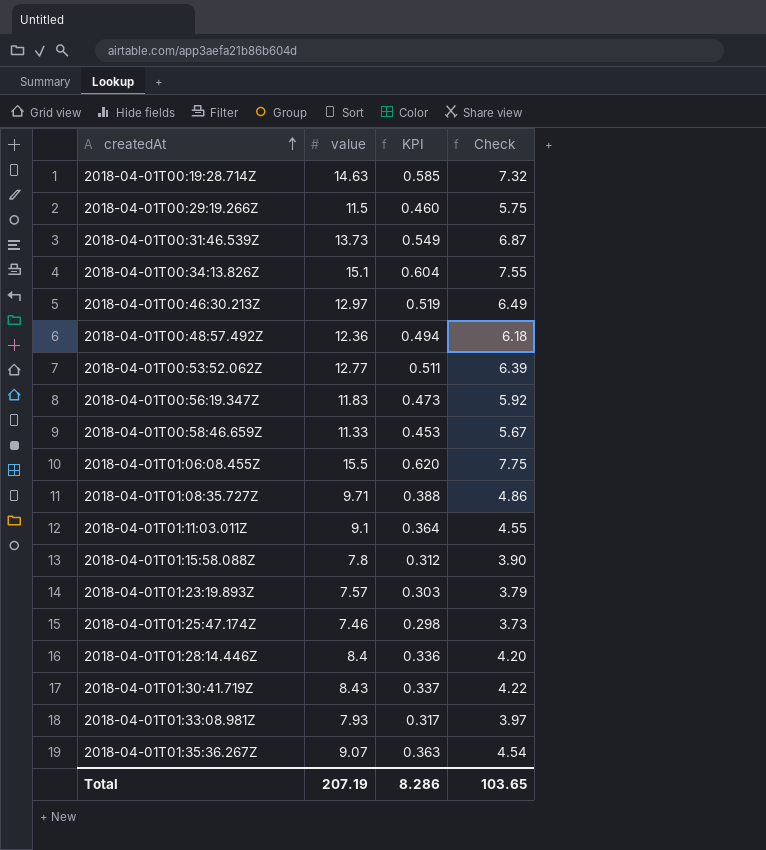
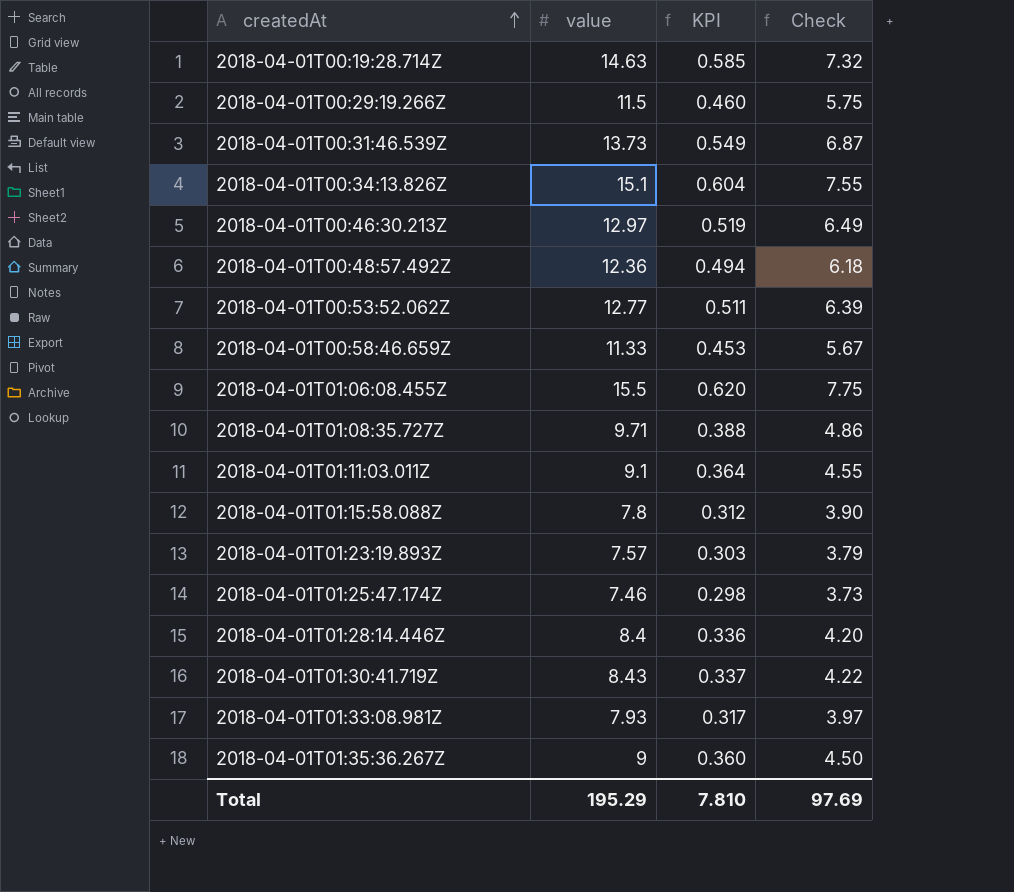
row 2018-04-01T00:56:19.347Z: 11.83 | 0.473 | 5.92 -> none
2018-04-01T01:35:36.267Z | value: 9.07 -> 9
2018-04-01T01:35:36.267Z | KPI: 0.363 -> 0.360
2018-04-01T01:35:36.267Z | Check: 4.54 -> 4.50
Total | value: 207.19 -> 195.29
Total | KPI: 8.286 -> 7.810
Total | Check: 103.65 -> 97.69

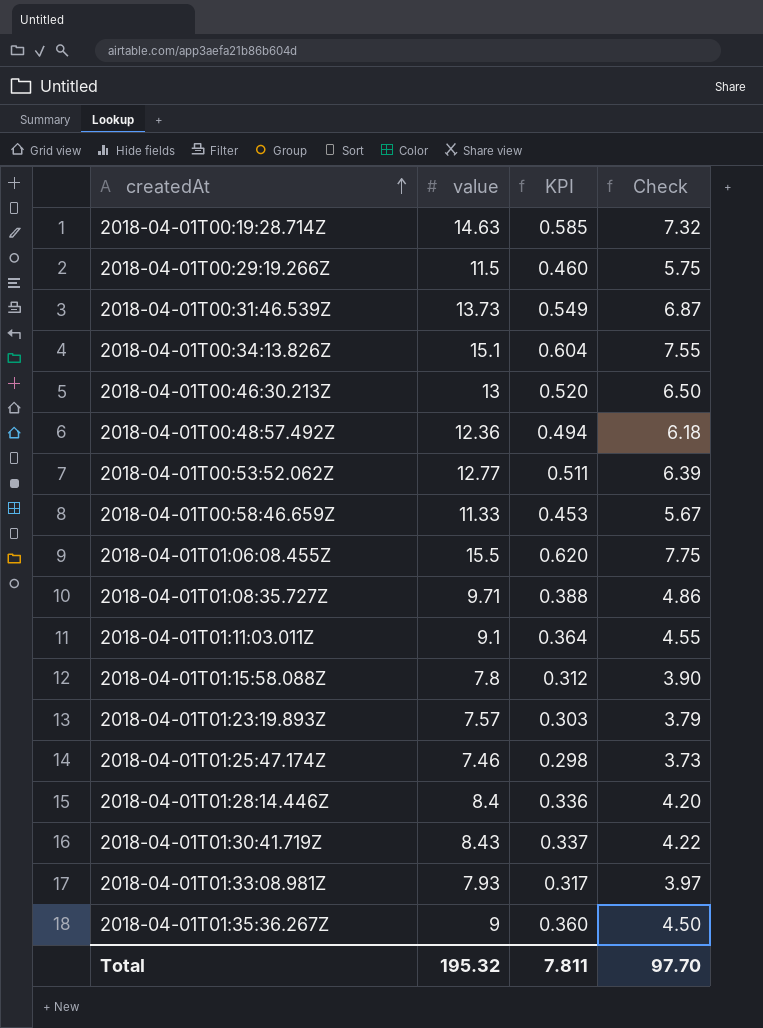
2018-04-01T00:46:30.213Z | value: 12.97 -> 13
2018-04-01T00:46:30.213Z | KPI: 0.519 -> 0.520
2018-04-01T00:46:30.213Z | Check: 6.49 -> 6.50
Total | value: 195.29 -> 195.32
Total | KPI: 7.810 -> 7.811
Total | Check: 97.69 -> 97.70

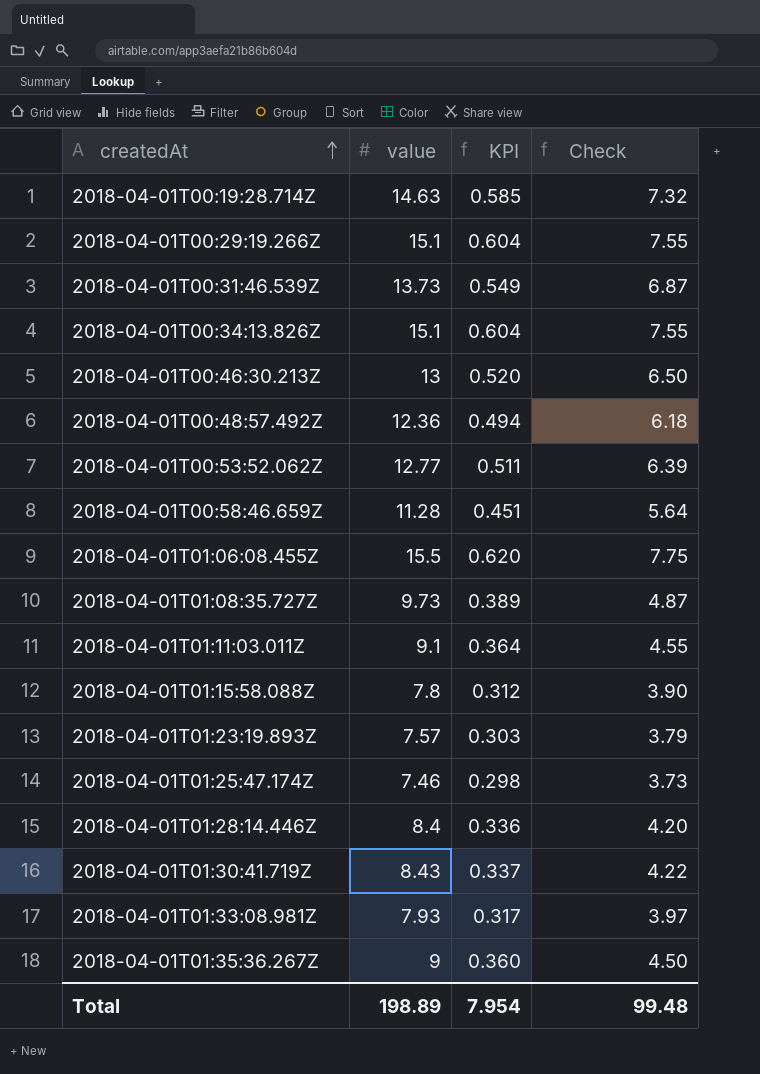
2018-04-01T00:29:19.266Z | value: 11.5 -> 15.1
2018-04-01T00:29:19.266Z | KPI: 0.460 -> 0.604
2018-04-01T00:29:19.266Z | Check: 5.75 -> 7.55
2018-04-01T00:58:46.659Z | value: 11.33 -> 11.28
2018-04-01T00:58:46.659Z | KPI: 0.453 -> 0.451
2018-04-01T00:58:46.659Z | Check: 5.67 -> 5.64
2018-04-01T01:08:35.727Z | value: 9.71 -> 9.73
2018-04-01T01:08:35.727Z | KPI: 0.388 -> 0.389
2018-04-01T01:08:35.727Z | Check: 4.86 -> 4.87
Total | value: 195.32 -> 198.89
Total | KPI: 7.811 -> 7.954
Total | Check: 97.70 -> 99.48

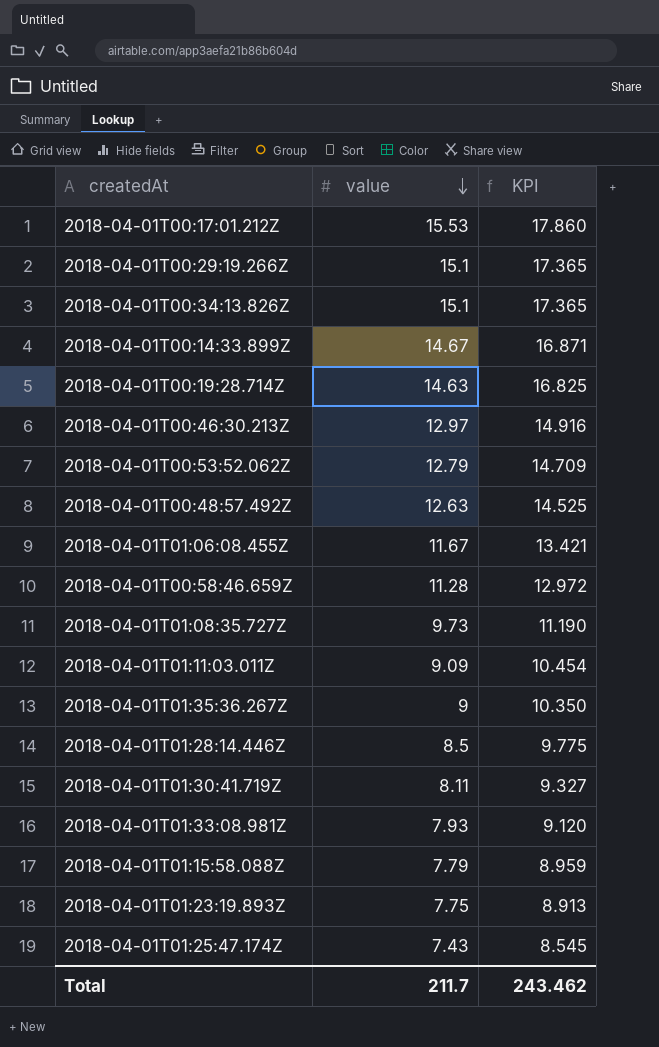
row order: createdAt ascending -> value descending
column Check | formula: [value] * 0.5 -> none
column KPI | formula: [value] * 0.04 -> [value] * 1.15
row 2018-04-01T00:31:46.539Z: 13.73 | 0.549 | 6.87 -> none
row 2018-04-01T00:17:01.212Z: none -> 15.53 | 17.860
row 2018-04-01T00:14:33.899Z: none -> 14.67 | 16.871
2018-04-01T00:46:30.213Z | value: 13 -> 12.97
2018-04-01T00:53:52.062Z | value: 12.77 -> 12.79
2018-04-01T00:48:57.492Z | value: 12.36 -> 12.63
2018-04-01T01:06:08.455Z | value: 15.5 -> 11.67
2018-04-01T01:11:03.011Z | value: 9.1 -> 9.09
2018-04-01T01:28:14.446Z | value: 8.4 -> 8.5
2018-04-01T01:30:41.719Z | value: 8.43 -> 8.11
2018-04-01T01:15:58.088Z | value: 7.8 -> 7.79
2018-04-01T01:23:19.893Z | value: 7.57 -> 7.75
2018-04-01T01:25:47.174Z | value: 7.46 -> 7.43
Total | value: 198.89 -> 211.7
Total | KPI: 7.954 -> 243.462

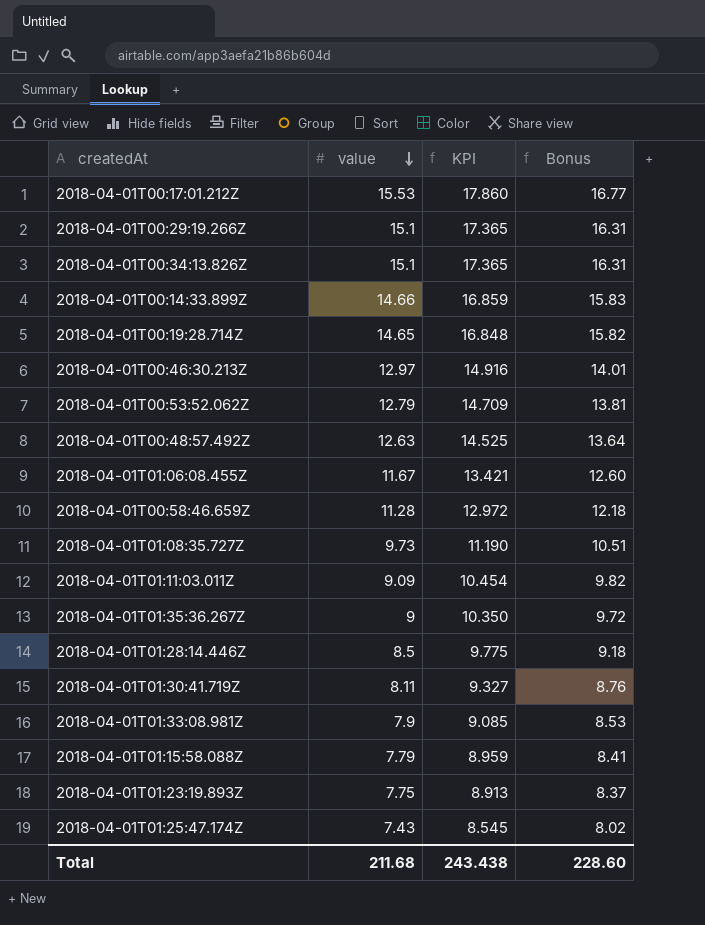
column Bonus | formula: none -> [value] * 1.08
2018-04-01T00:14:33.899Z | value: 14.67 -> 14.66
2018-04-01T00:14:33.899Z | KPI: 16.871 -> 16.859
2018-04-01T00:19:28.714Z | value: 14.63 -> 14.65
2018-04-01T00:19:28.714Z | KPI: 16.825 -> 16.848
2018-04-01T01:33:08.981Z | value: 7.93 -> 7.9
2018-04-01T01:33:08.981Z | KPI: 9.120 -> 9.085
Total | value: 211.7 -> 211.68
Total | KPI: 243.462 -> 243.438

